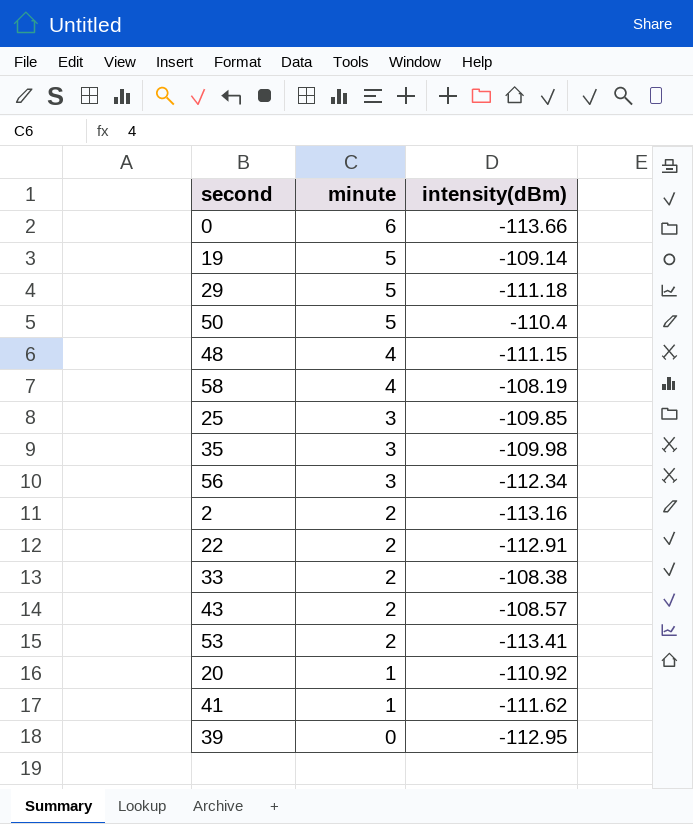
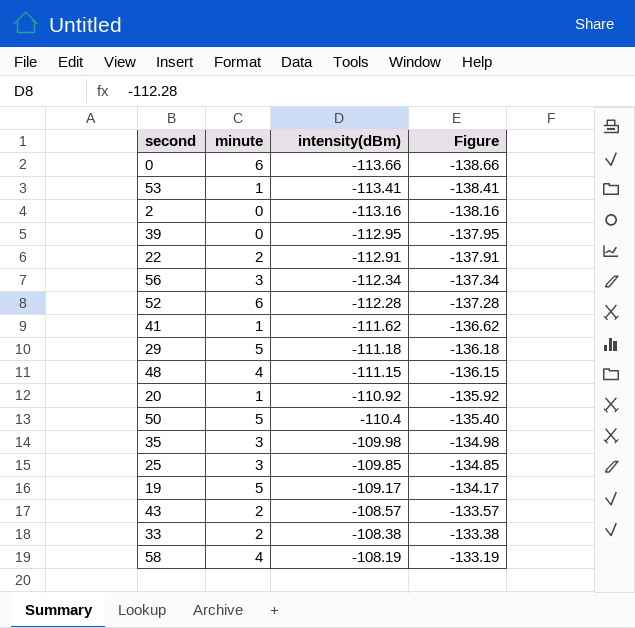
row order: minute descending -> intensity(dBm) ascending
column Figure | formula: none -> [intensity(dBm)] - 25
53 | minute: 2 -> 1
2 | minute: 2 -> 0
row 52: none -> 6 | -112.28 | -137.28
19 | intensity(dBm): -109.14 -> -109.17

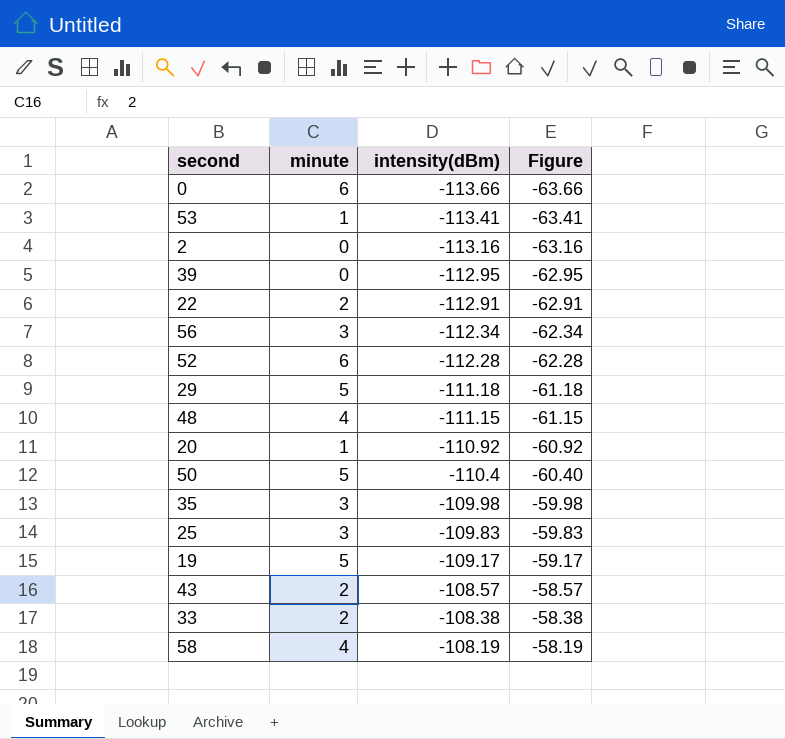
column Figure | formula: [intensity(dBm)] - 25 -> [intensity(dBm)] + 50
row 41: 1 | -111.62 | -136.62 -> none
25 | intensity(dBm): -109.85 -> -109.83

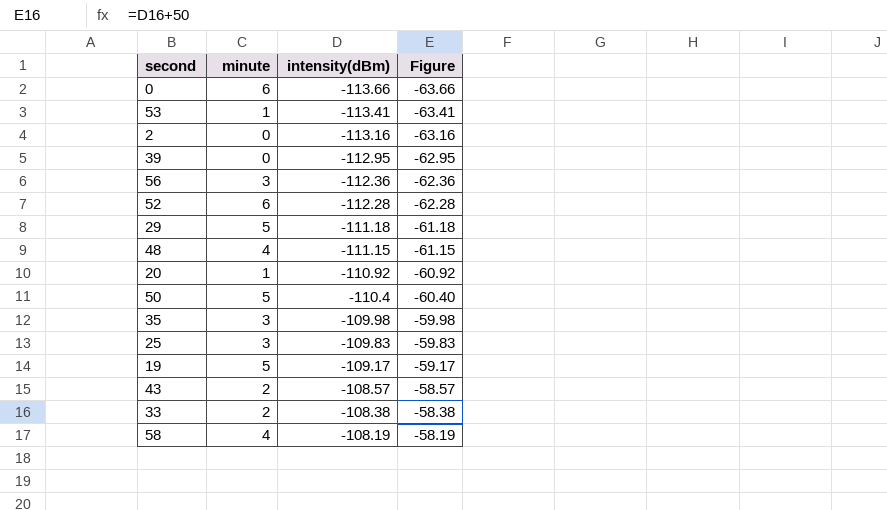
row 22: 2 | -112.91 | -62.91 -> none
56 | intensity(dBm): -112.34 -> -112.36
56 | Figure: -62.34 -> -62.36

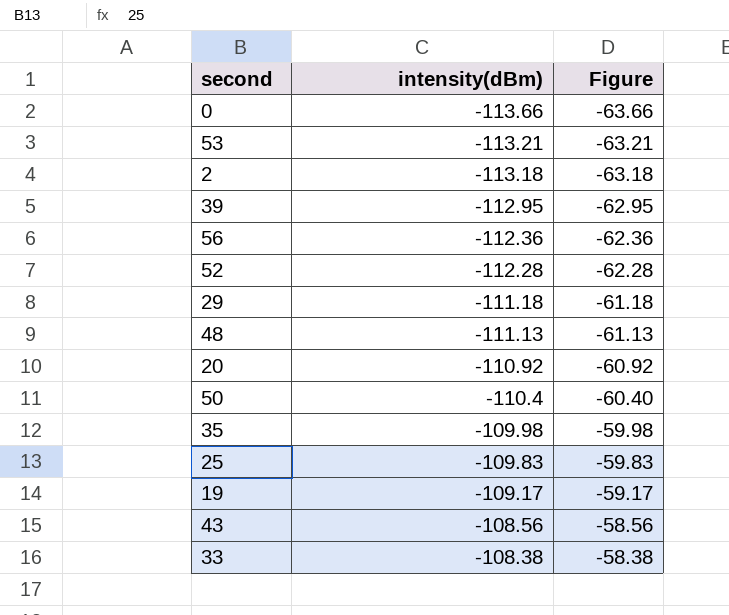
column minute | position: 2 -> none
row 58: 4 | -108.19 | -58.19 -> none
53 | intensity(dBm): -113.41 -> -113.21
53 | Figure: -63.41 -> -63.21
2 | intensity(dBm): -113.16 -> -113.18
2 | Figure: -63.16 -> -63.18
48 | intensity(dBm): -111.15 -> -111.13
48 | Figure: -61.15 -> -61.13
43 | intensity(dBm): -108.57 -> -108.56
43 | Figure: -58.57 -> -58.56

